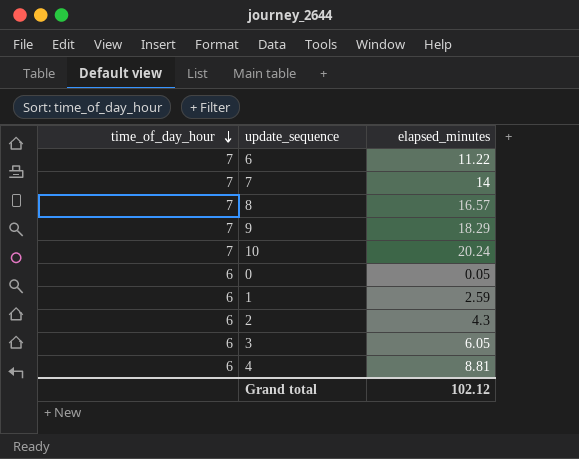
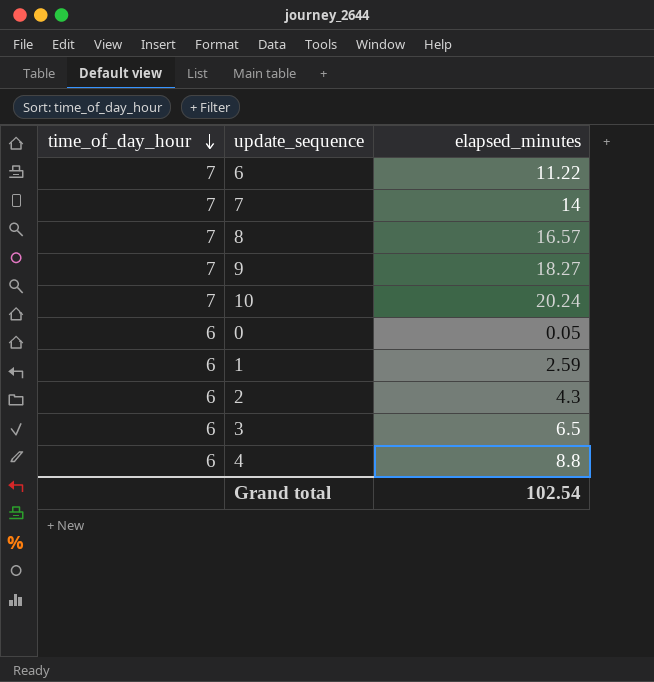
9 | elapsed_minutes: 18.29 -> 18.27
3 | elapsed_minutes: 6.05 -> 6.5
4 | elapsed_minutes: 8.81 -> 8.8
Grand total | elapsed_minutes: 102.12 -> 102.54

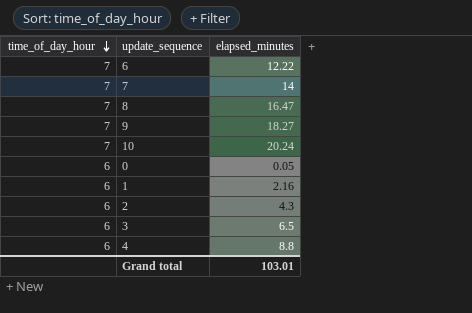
6 | elapsed_minutes: 11.22 -> 12.22
8 | elapsed_minutes: 16.57 -> 16.47
1 | elapsed_minutes: 2.59 -> 2.16
Grand total | elapsed_minutes: 102.54 -> 103.01

